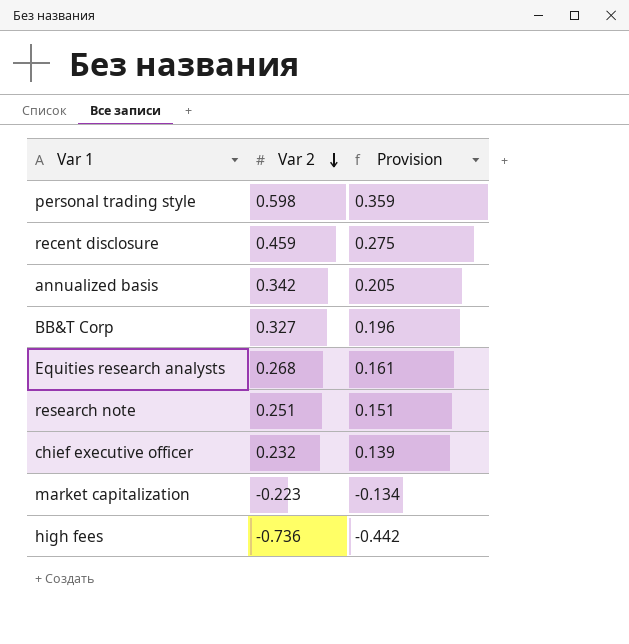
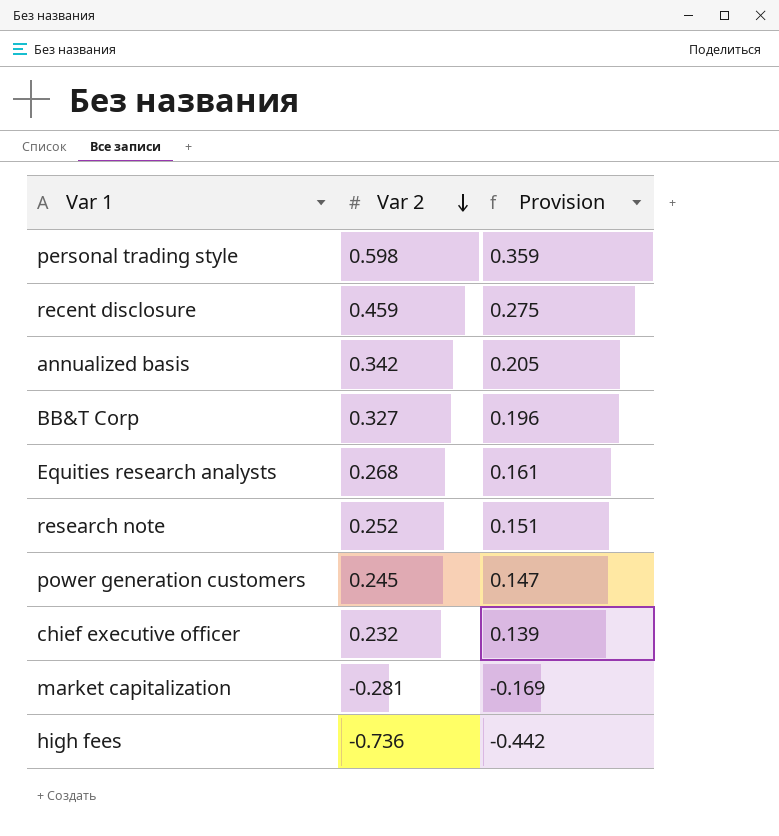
research note | Var 2: 0.251 -> 0.252
row power generation customers: none -> 0.245 | 0.147
market capitalization | Var 2: -0.223 -> -0.281
market capitalization | Provision: -0.134 -> -0.169

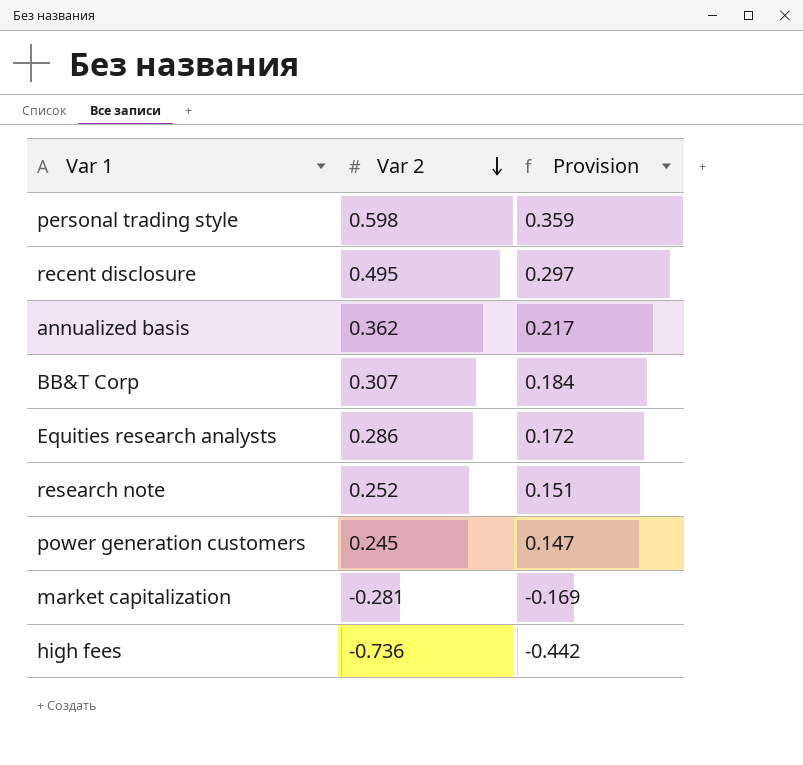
row chief executive officer: 0.232 | 0.139 -> none
recent disclosure | Var 2: 0.459 -> 0.495
recent disclosure | Provision: 0.275 -> 0.297
annualized basis | Var 2: 0.342 -> 0.362
annualized basis | Provision: 0.205 -> 0.217
BB&T Corp | Var 2: 0.327 -> 0.307
BB&T Corp | Provision: 0.196 -> 0.184
Equities research analysts | Var 2: 0.268 -> 0.286
Equities research analysts | Provision: 0.161 -> 0.172

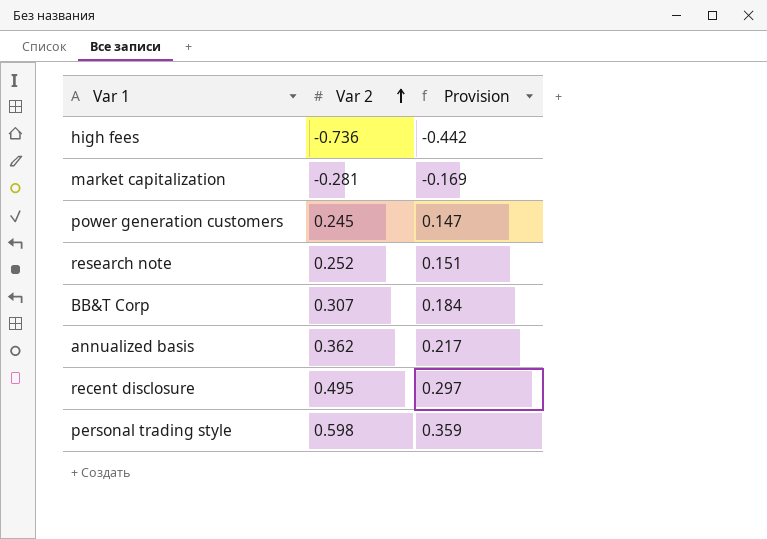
row order: Var 2 descending -> Var 2 ascending
row Equities research analysts: 0.286 | 0.172 -> none

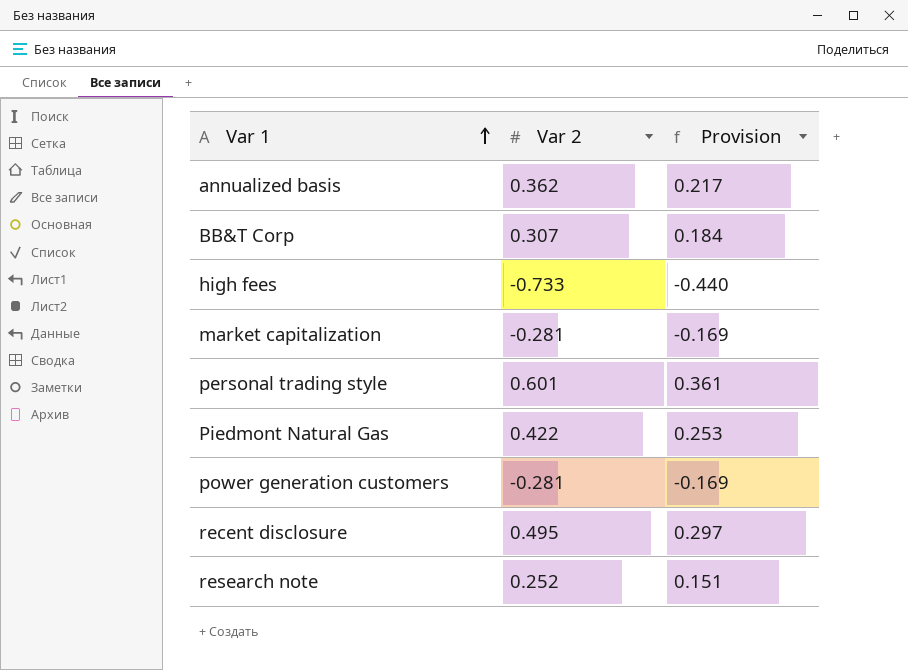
row order: Var 2 ascending -> Var 1 ascending
high fees | Var 2: -0.736 -> -0.733
high fees | Provision: -0.442 -> -0.440
personal trading style | Var 2: 0.598 -> 0.601
personal trading style | Provision: 0.359 -> 0.361
row Piedmont Natural Gas: none -> 0.422 | 0.253
power generation customers | Var 2: 0.245 -> -0.281
power generation customers | Provision: 0.147 -> -0.169

